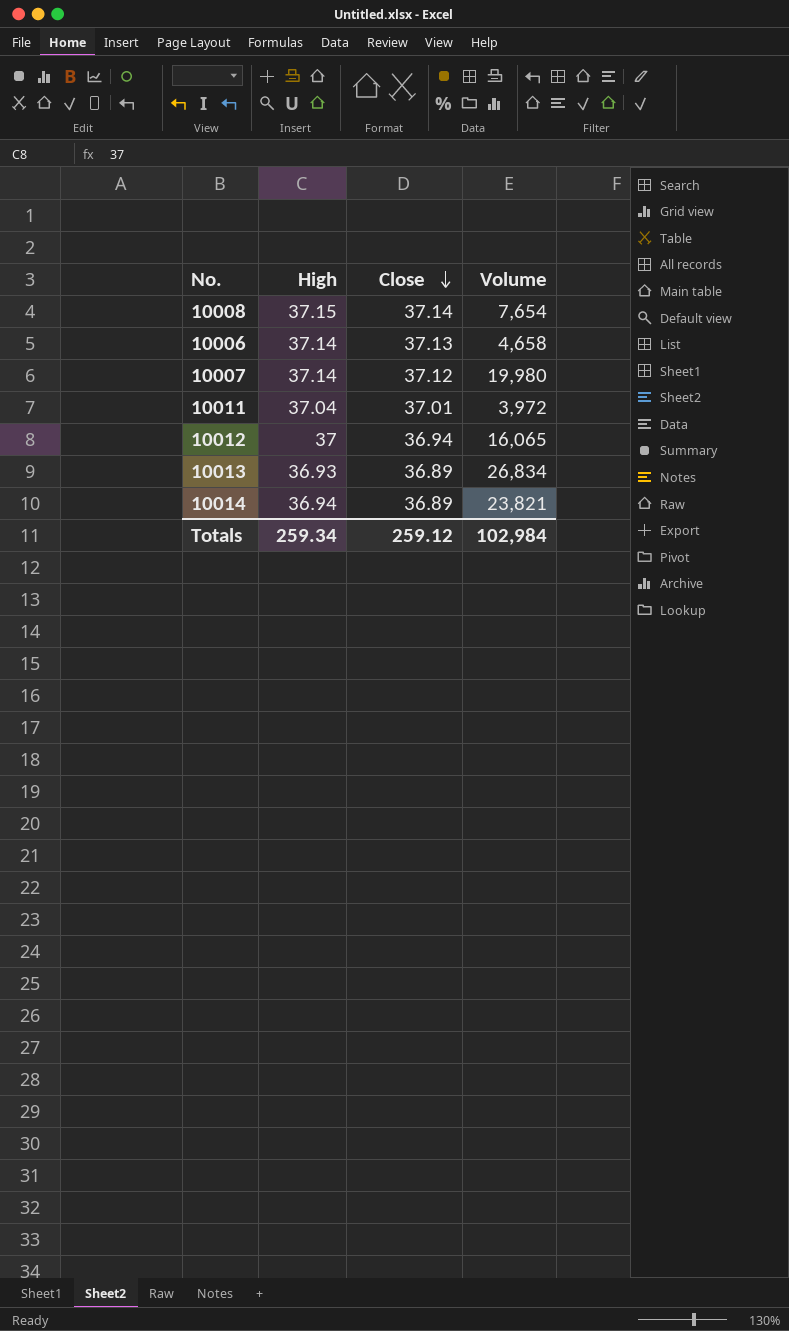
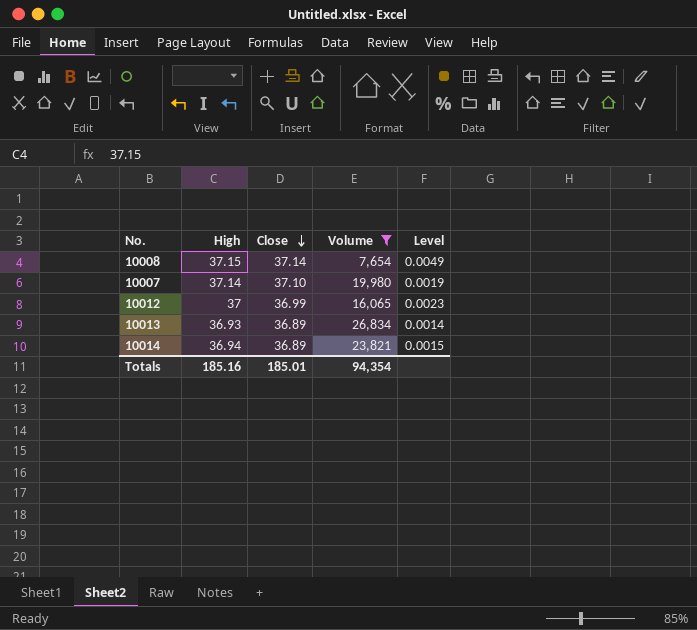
filter: none -> Volume >= 7,654
column Level | formula: none -> [Close] / [Volume]
10007 | Close: 37.12 -> 37.10
10012 | Close: 36.94 -> 36.99
Totals | High: 259.34 -> 185.16
Totals | Close: 259.12 -> 185.01
Totals | Volume: 102,984 -> 94,354

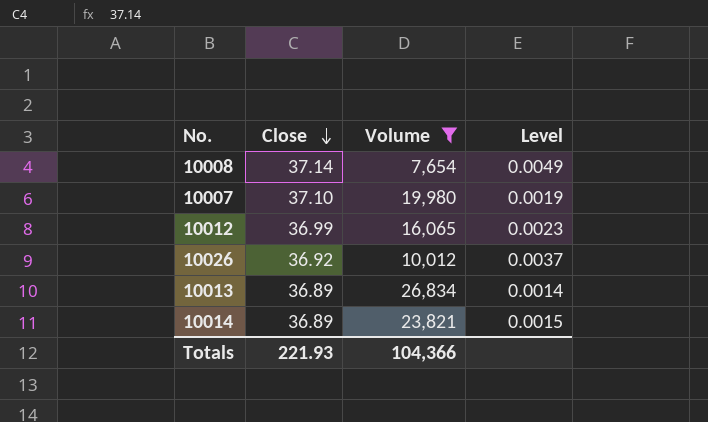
column High | position: 2 -> none
row 10026: none -> 36.92 | 10,012 | 0.0037
Totals | Close: 185.01 -> 221.93
Totals | Volume: 94,354 -> 104,366

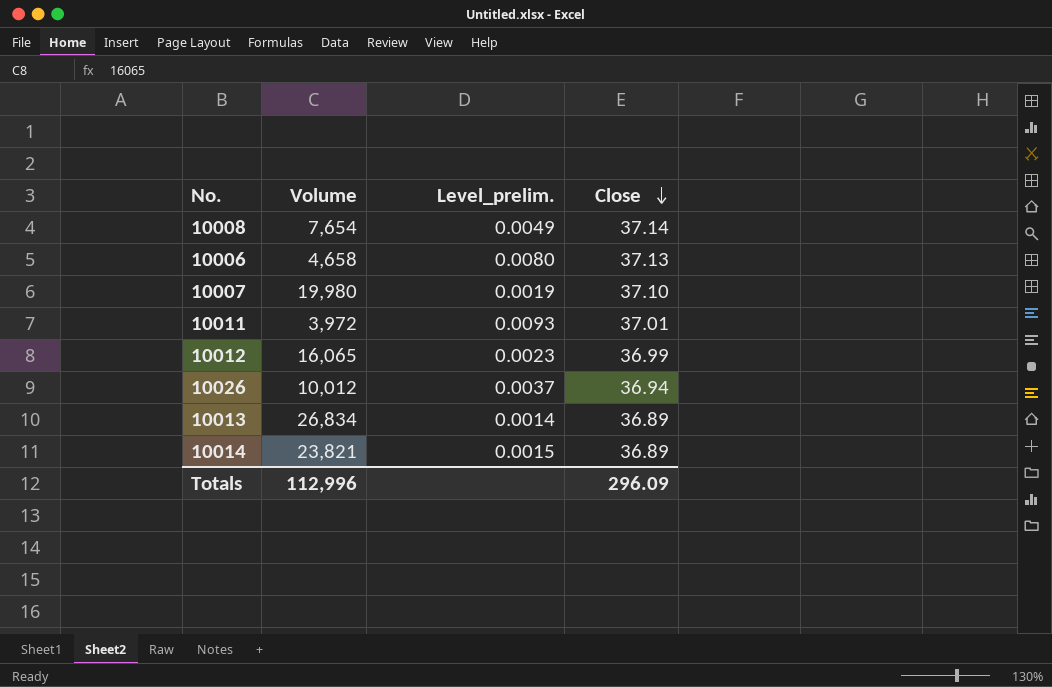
filter: Volume >= 7,654 -> none
column name: Level -> Level_prelim.
column Close | position: 2 -> 4
10026 | Close: 36.92 -> 36.94
Totals | Volume: 104,366 -> 112,996
Totals | Close: 221.93 -> 296.09

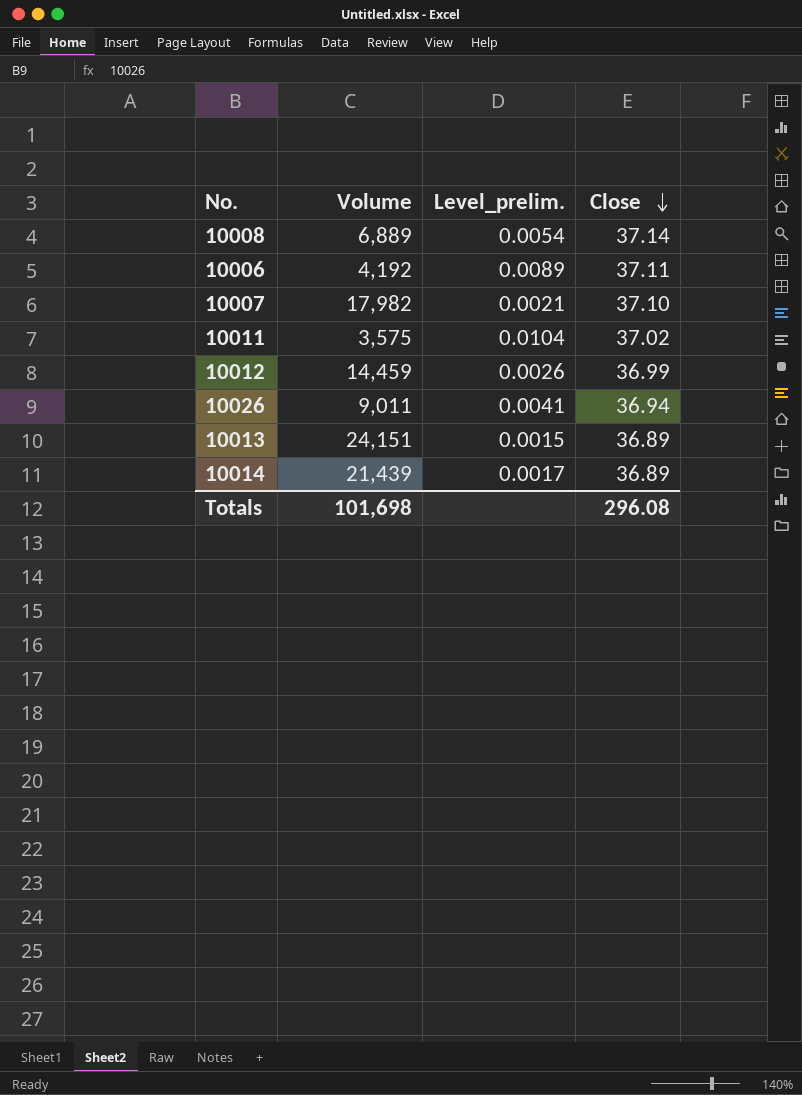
10008 | Volume: 7,654 -> 6,889
10008 | Level_prelim.: 0.0049 -> 0.0054
10006 | Volume: 4,658 -> 4,192
10006 | Level_prelim.: 0.0080 -> 0.0089
10006 | Close: 37.13 -> 37.11
10007 | Volume: 19,980 -> 17,982
10007 | Level_prelim.: 0.0019 -> 0.0021
10011 | Volume: 3,972 -> 3,575
10011 | Level_prelim.: 0.0093 -> 0.0104
10011 | Close: 37.01 -> 37.02
10012 | Volume: 16,065 -> 14,459
10012 | Level_prelim.: 0.0023 -> 0.0026
10026 | Volume: 10,012 -> 9,011
10026 | Level_prelim.: 0.0037 -> 0.0041
10013 | Volume: 26,834 -> 24,151
10013 | Level_prelim.: 0.0014 -> 0.0015
10014 | Volume: 23,821 -> 21,439
10014 | Level_prelim.: 0.0015 -> 0.0017
Totals | Volume: 112,996 -> 101,698
Totals | Close: 296.09 -> 296.08

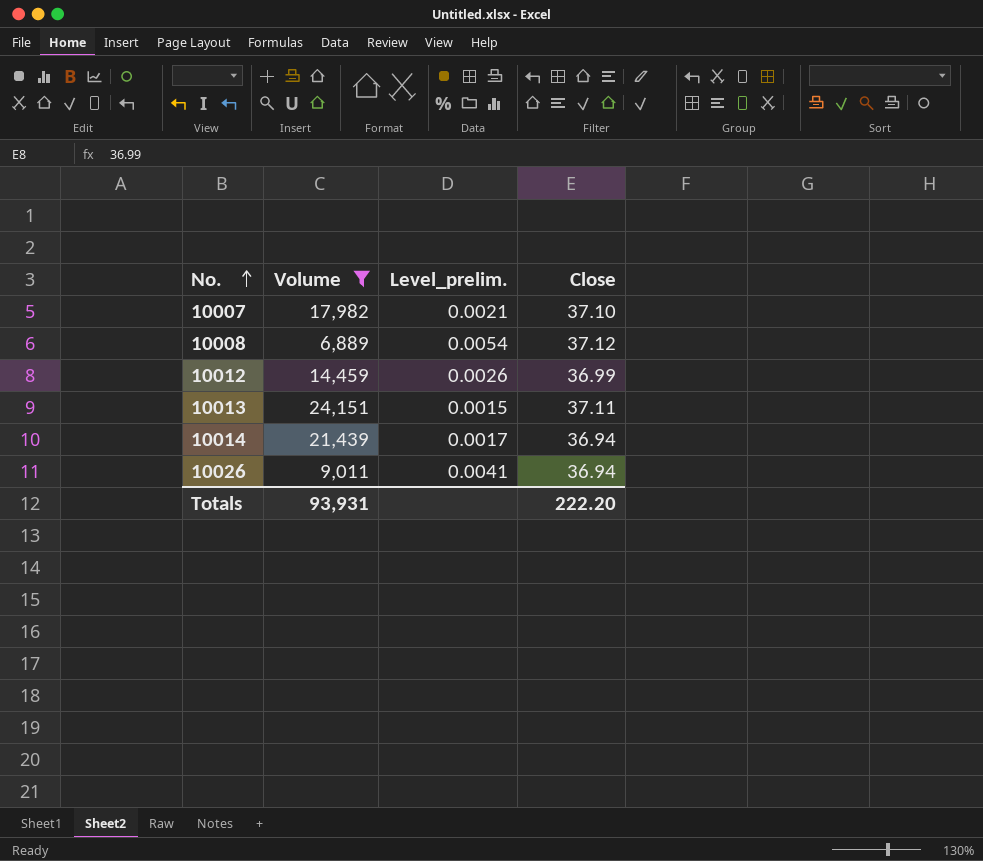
filter: none -> Volume >= 6,889
row order: Close descending -> No. ascending
10008 | Close: 37.14 -> 37.12
10013 | Close: 36.89 -> 37.11
10014 | Close: 36.89 -> 36.94
Totals | Volume: 101,698 -> 93,931
Totals | Close: 296.08 -> 222.20

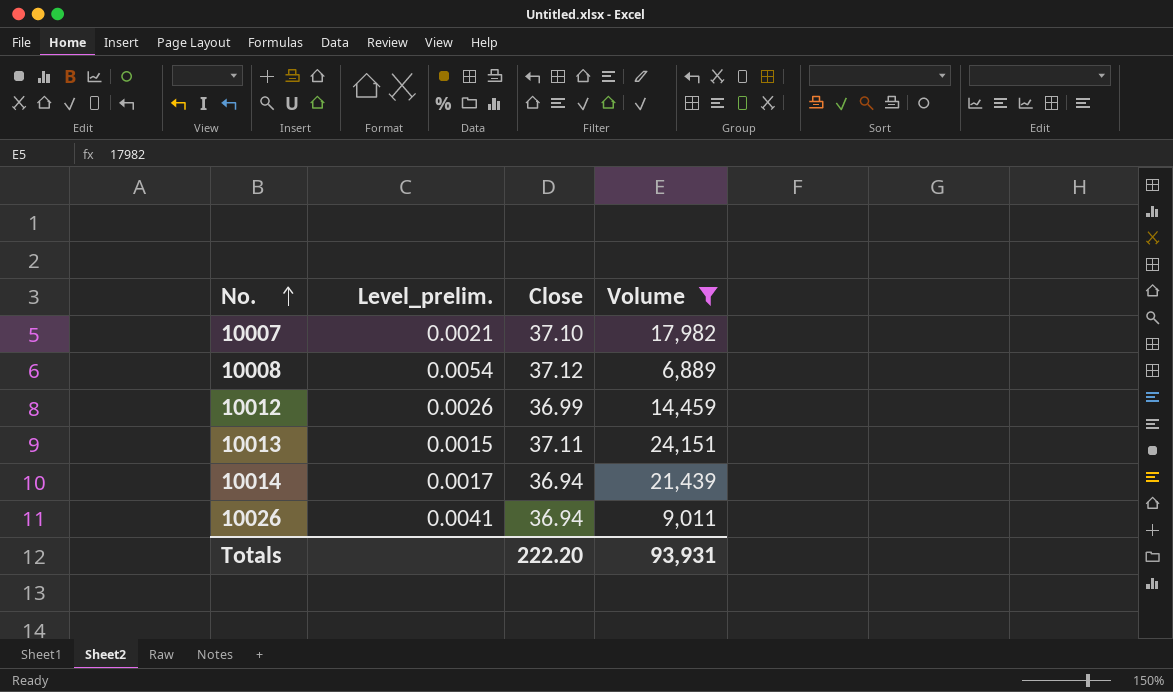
column Volume | position: 2 -> 4

